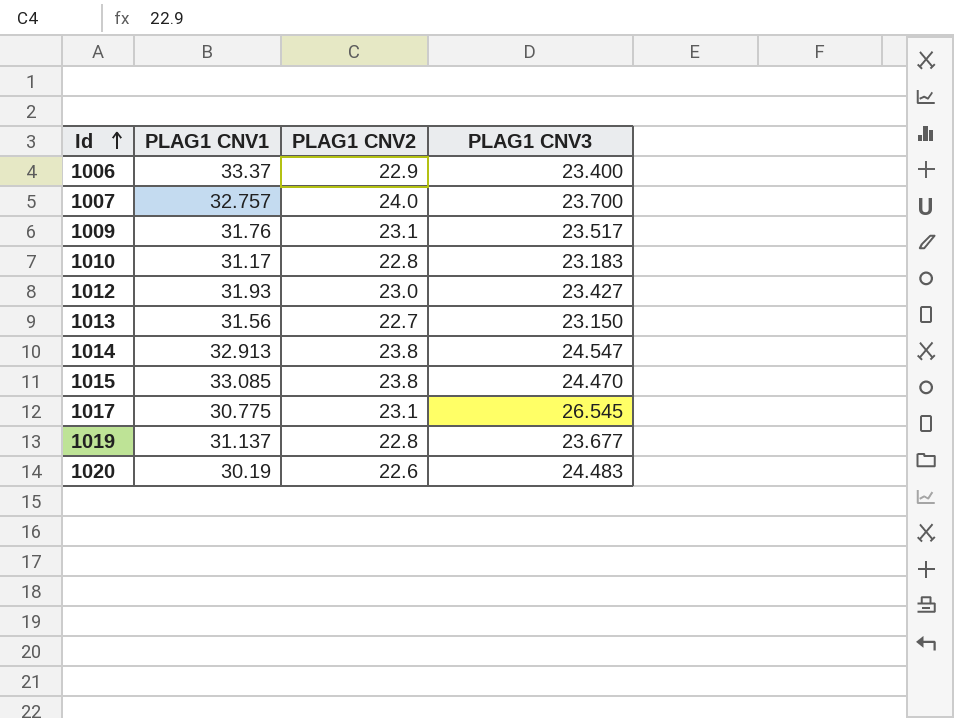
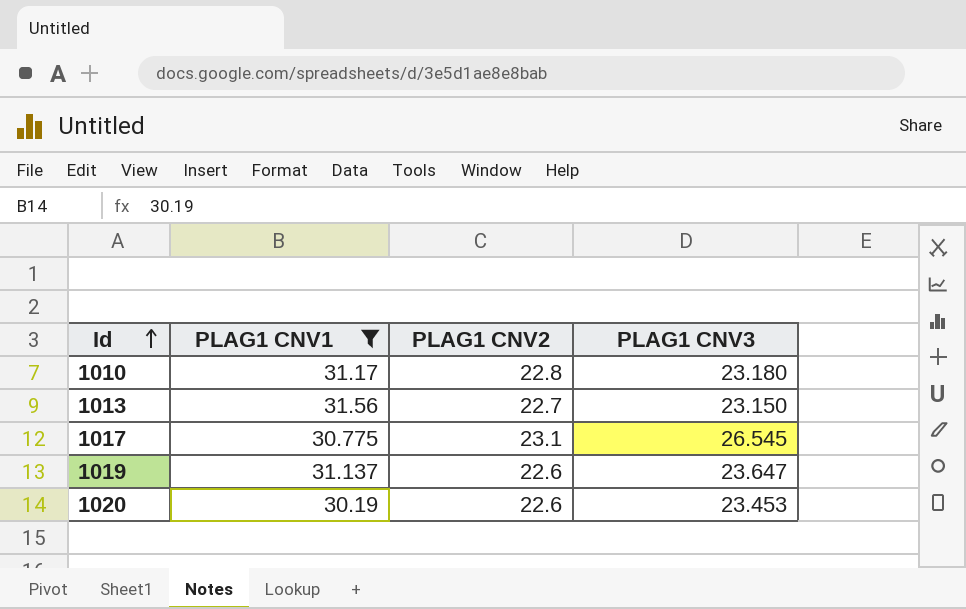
filter: none -> PLAG1 CNV1 <= 31.56
1010 | PLAG1 CNV3: 23.183 -> 23.180
1019 | PLAG1 CNV2: 22.8 -> 22.6
1019 | PLAG1 CNV3: 23.677 -> 23.647
1020 | PLAG1 CNV3: 24.483 -> 23.453

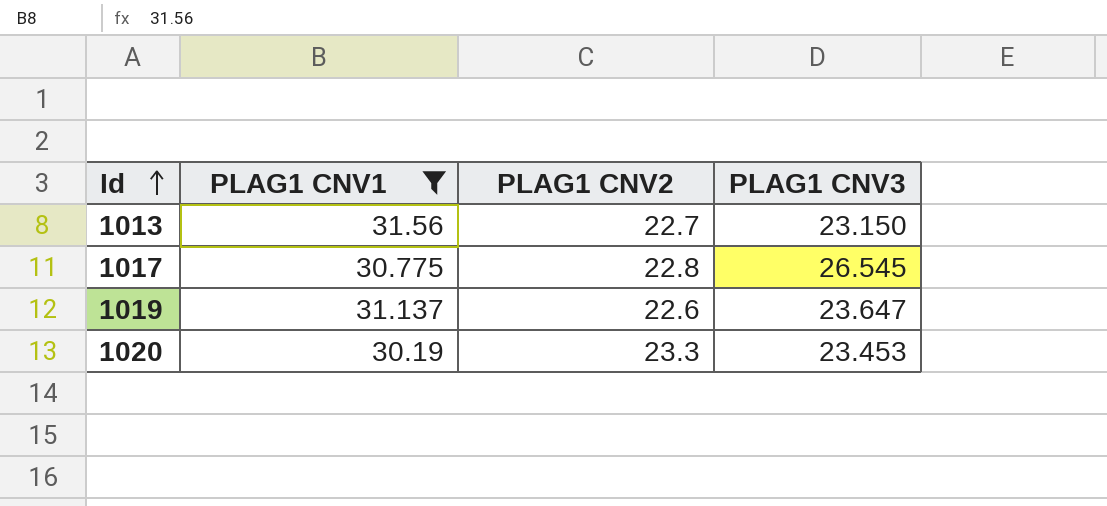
row 1010: 31.17 | 22.8 | 23.180 -> none
1017 | PLAG1 CNV2: 23.1 -> 22.8
1020 | PLAG1 CNV2: 22.6 -> 23.3

